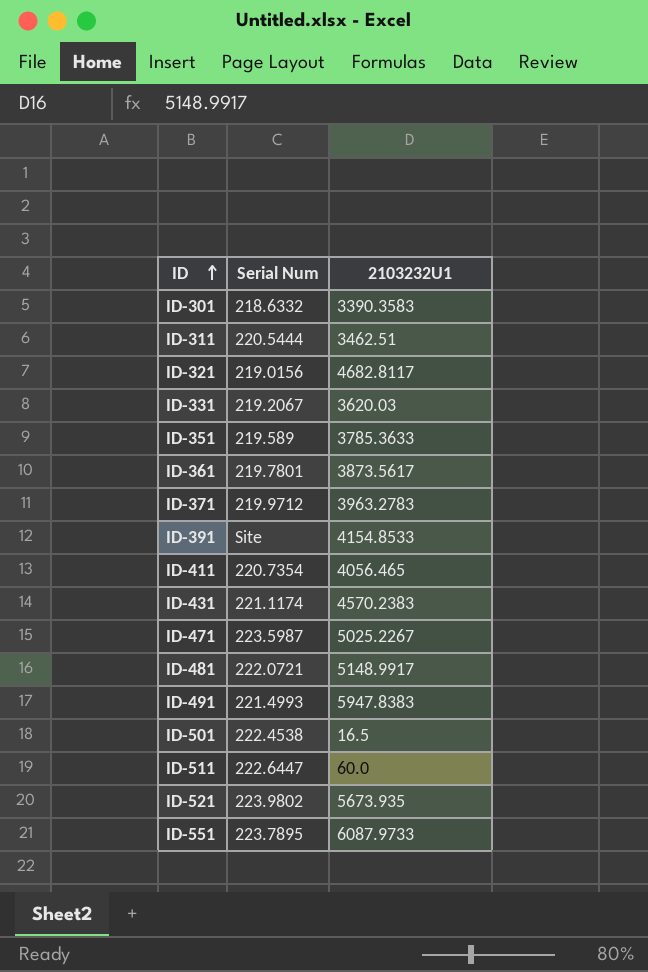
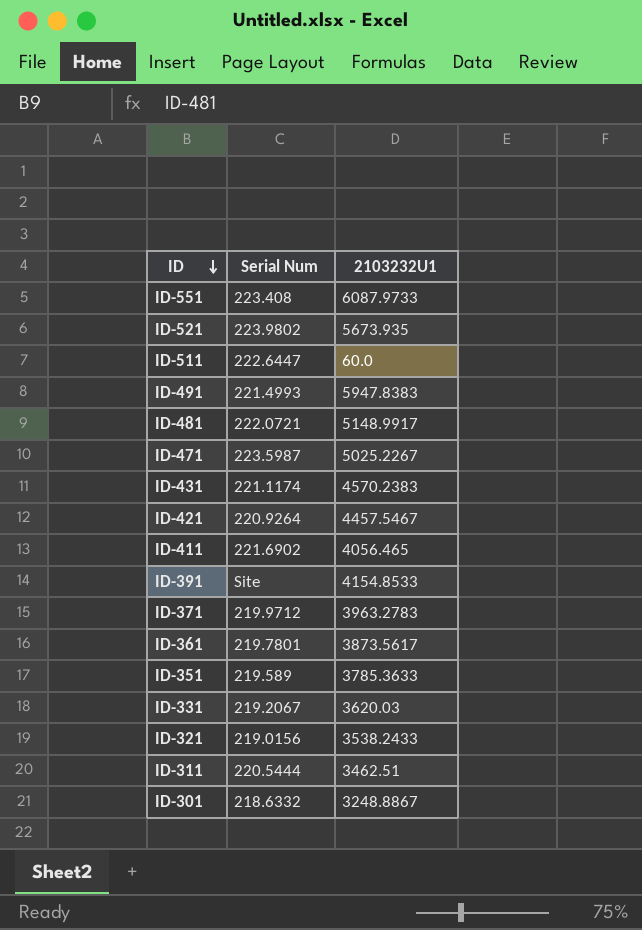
row order: ID ascending -> ID descending
row ID-501: 222.4538 | 16.5 -> none
ID-551 | Serial Num: 223.7895 -> 223.408
row ID-421: none -> 220.9264 | 4457.5467
ID-411 | Serial Num: 220.7354 -> 221.6902
ID-321 | 2103232U1: 4682.8117 -> 3538.2433
ID-301 | 2103232U1: 3390.3583 -> 3248.8867

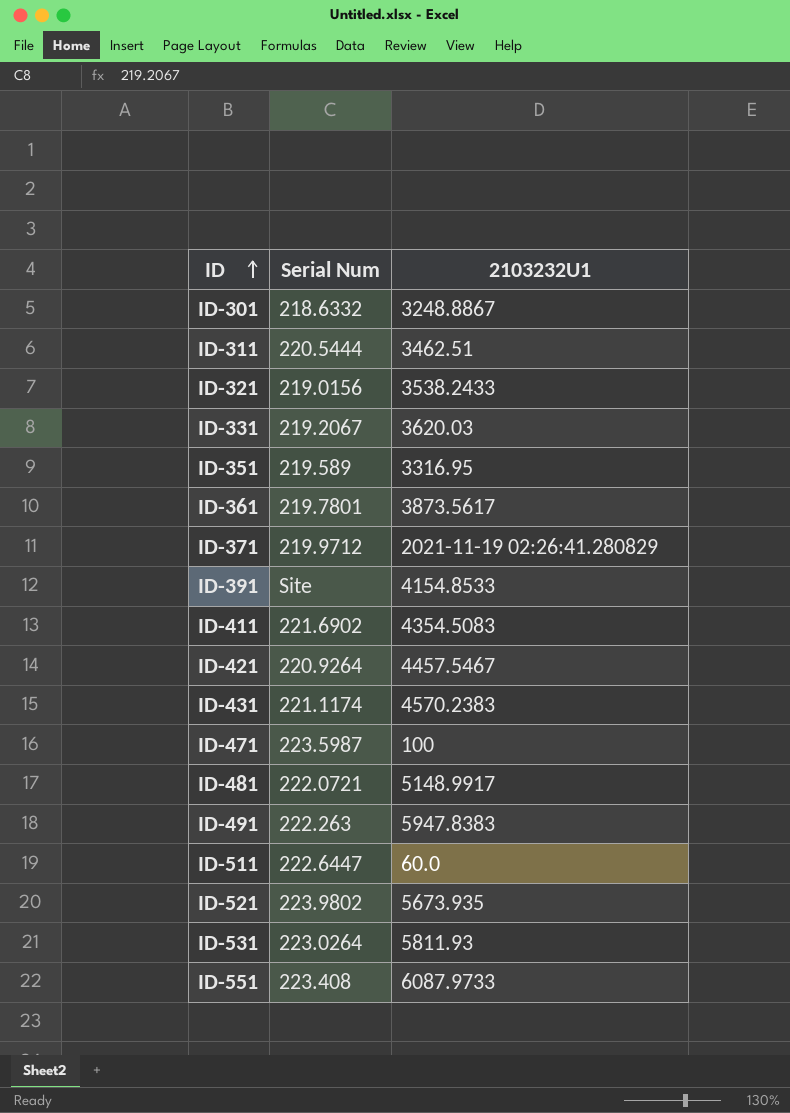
row order: ID descending -> ID ascending
ID-351 | 2103232U1: 3785.3633 -> 3316.95
ID-371 | 2103232U1: 3963.2783 -> 2021-11-19 02:26:41.280829
ID-411 | 2103232U1: 4056.465 -> 4354.5083
ID-471 | 2103232U1: 5025.2267 -> 100
ID-491 | Serial Num: 221.4993 -> 222.263
row ID-531: none -> 223.0264 | 5811.93

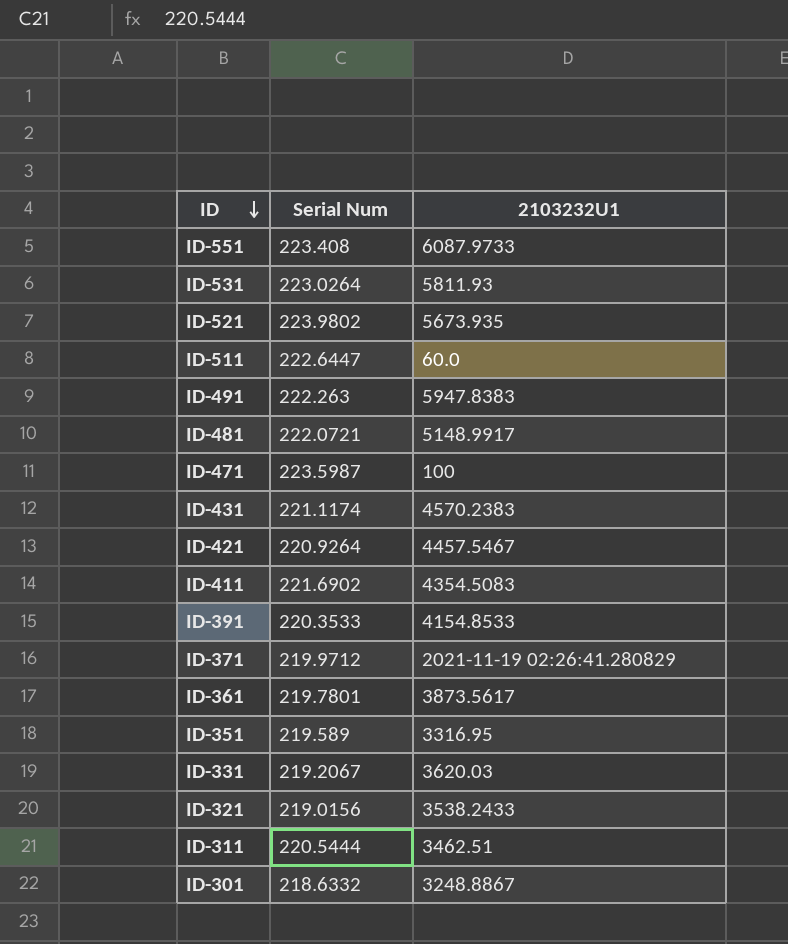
row order: ID ascending -> ID descending
ID-391 | Serial Num: Site -> 220.3533

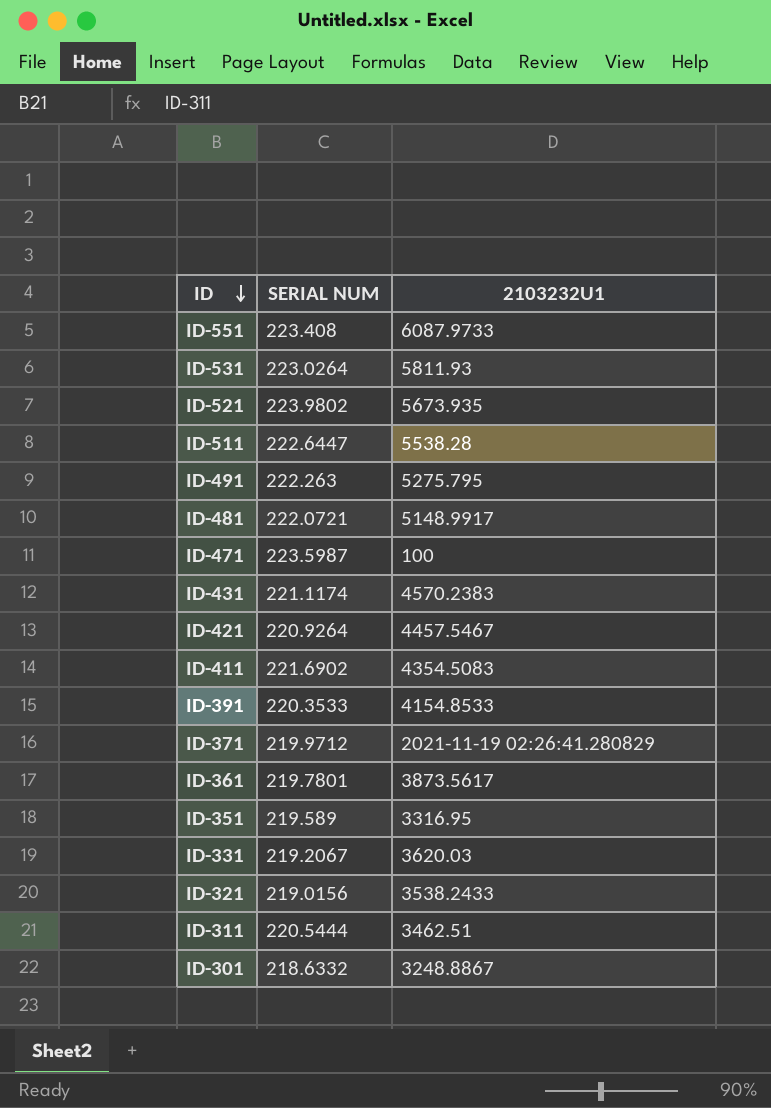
column name: Serial Num -> SERIAL NUM
ID-511 | 2103232U1: 60.0 -> 5538.28
ID-491 | 2103232U1: 5947.8383 -> 5275.795

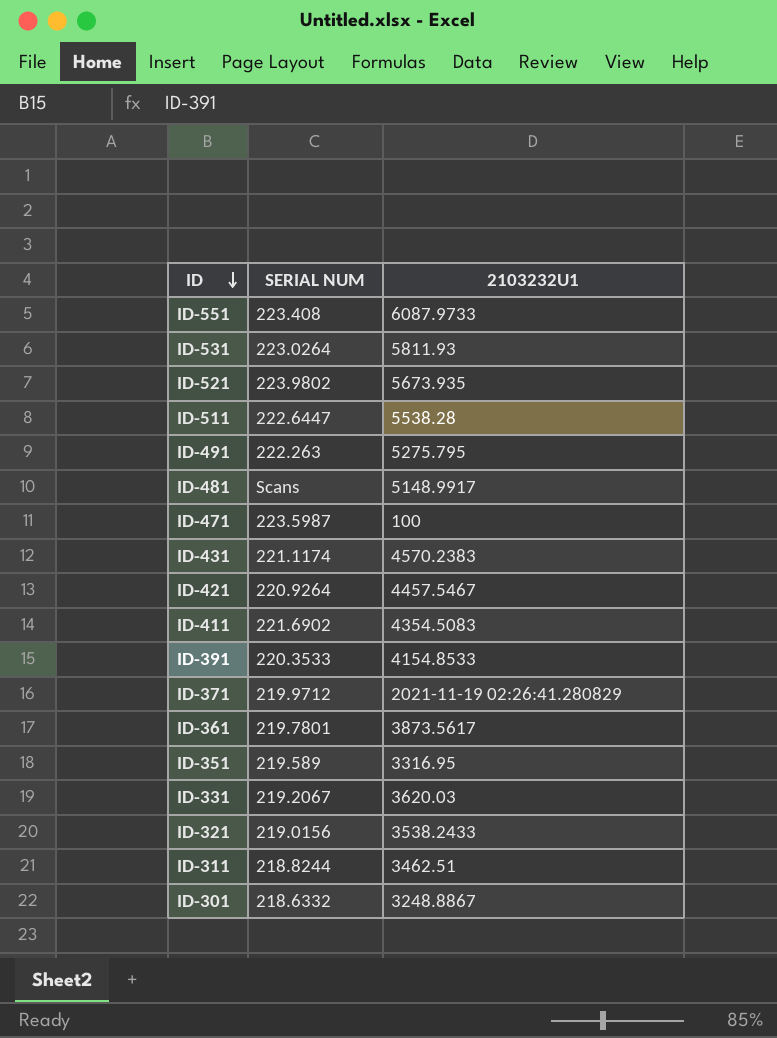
ID-481 | SERIAL NUM: 222.0721 -> Scans
ID-311 | SERIAL NUM: 220.5444 -> 218.8244

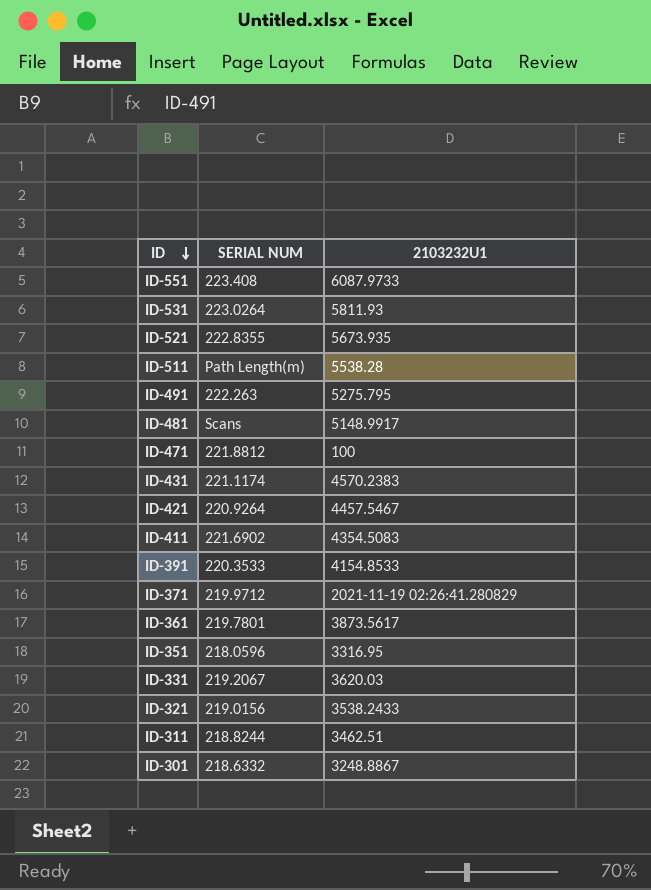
ID-521 | SERIAL NUM: 223.9802 -> 222.8355
ID-511 | SERIAL NUM: 222.6447 -> Path Length(m)
ID-471 | SERIAL NUM: 223.5987 -> 221.8812
ID-351 | SERIAL NUM: 219.589 -> 218.0596

